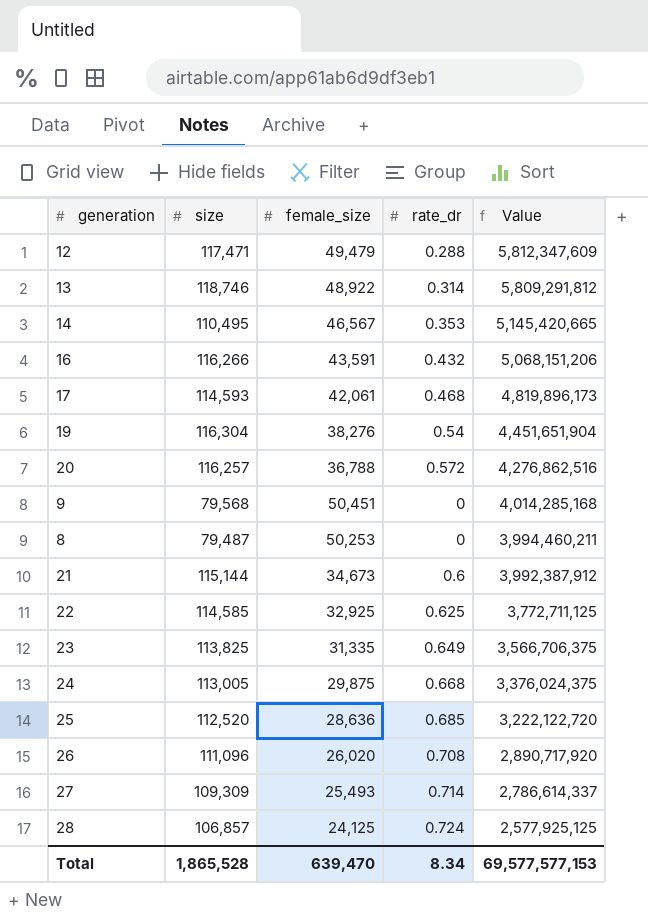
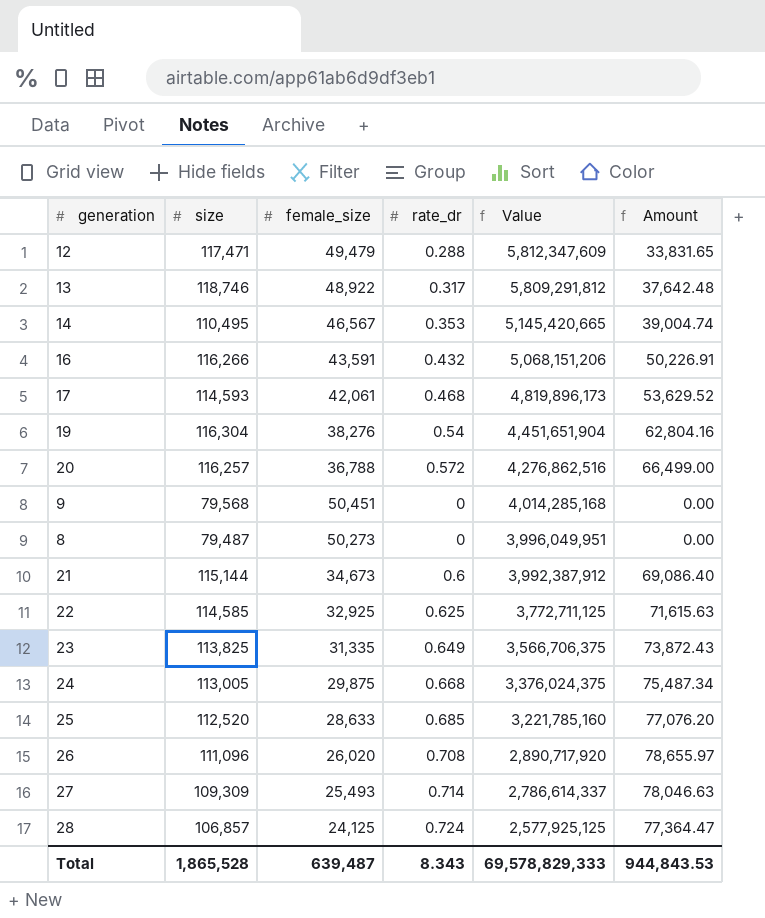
column Amount | formula: none -> [size] * [rate_dr]
13 | rate_dr: 0.314 -> 0.317
8 | female_size: 50,253 -> 50,273
8 | Value: 3,994,460,211 -> 3,996,049,951
25 | female_size: 28,636 -> 28,633
25 | Value: 3,222,122,720 -> 3,221,785,160
Total | female_size: 639,470 -> 639,487
Total | rate_dr: 8.34 -> 8.343
Total | Value: 69,577,577,153 -> 69,578,829,333

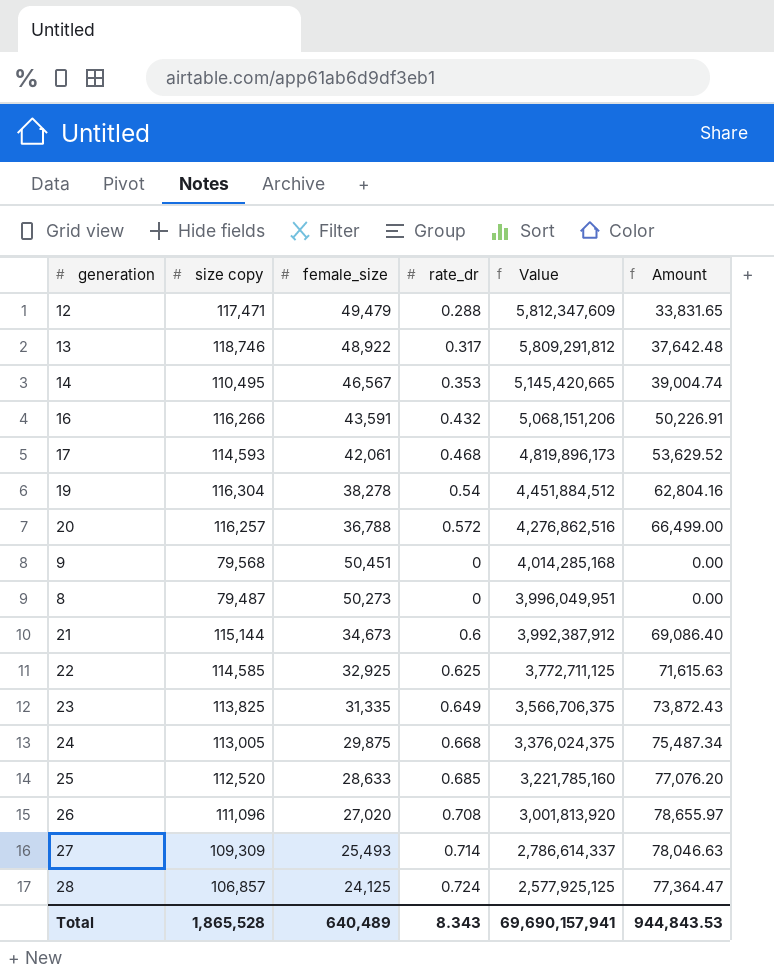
column name: size -> size copy
19 | female_size: 38,276 -> 38,278
19 | Value: 4,451,651,904 -> 4,451,884,512
26 | female_size: 26,020 -> 27,020
26 | Value: 2,890,717,920 -> 3,001,813,920
Total | female_size: 639,487 -> 640,489
Total | Value: 69,578,829,333 -> 69,690,157,941

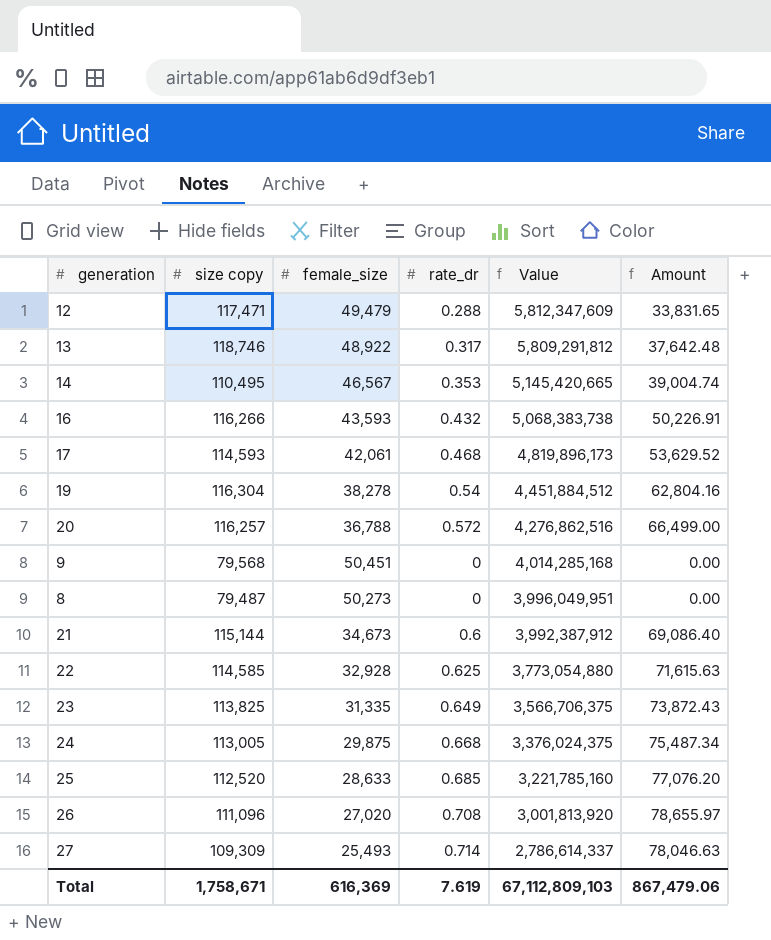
row 28: 106,857 | 24,125 | 0.724 | 2,577,925,125 | 77,364.47 -> none
16 | female_size: 43,591 -> 43,593
16 | Value: 5,068,151,206 -> 5,068,383,738
22 | female_size: 32,925 -> 32,928
22 | Value: 3,772,711,125 -> 3,773,054,880
Total | size copy: 1,865,528 -> 1,758,671
Total | female_size: 640,489 -> 616,369
Total | rate_dr: 8.343 -> 7.619
Total | Value: 69,690,157,941 -> 67,112,809,103
Total | Amount: 944,843.53 -> 867,479.06

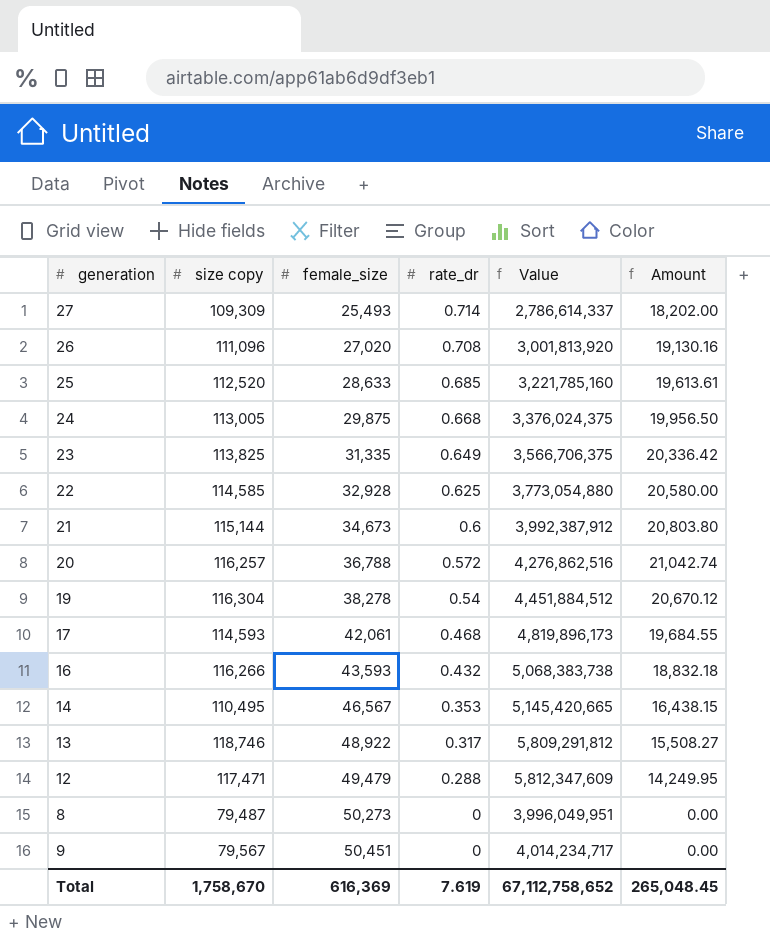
row order: Value descending -> female_size ascending
column Amount | formula: [size copy] * [rate_dr] -> [female_size] * [rate_dr]
9 | size copy: 79,568 -> 79,567
9 | Value: 4,014,285,168 -> 4,014,234,717
Total | size copy: 1,758,671 -> 1,758,670
Total | Value: 67,112,809,103 -> 67,112,758,652
Total | Amount: 867,479.06 -> 265,048.45

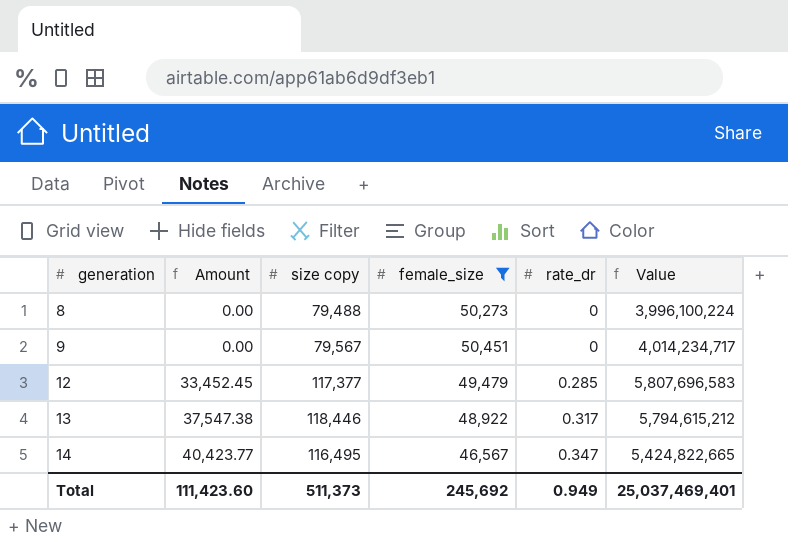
filter: none -> female_size >= 46,567
row order: female_size ascending -> generation ascending
column Amount | formula: [female_size] * [rate_dr] -> [size copy] * [rate_dr]
column Amount | position: 6 -> 2
8 | size copy: 79,487 -> 79,488
8 | Value: 3,996,049,951 -> 3,996,100,224
12 | size copy: 117,471 -> 117,377
12 | rate_dr: 0.288 -> 0.285
12 | Value: 5,812,347,609 -> 5,807,696,583
13 | size copy: 118,746 -> 118,446
13 | Value: 5,809,291,812 -> 5,794,615,212
14 | size copy: 110,495 -> 116,495
14 | rate_dr: 0.353 -> 0.347
14 | Value: 5,145,420,665 -> 5,424,822,665
Total | Amount: 265,048.45 -> 111,423.60
Total | size copy: 1,758,670 -> 511,373
Total | female_size: 616,369 -> 245,692
Total | rate_dr: 7.619 -> 0.949
Total | Value: 67,112,758,652 -> 25,037,469,401

